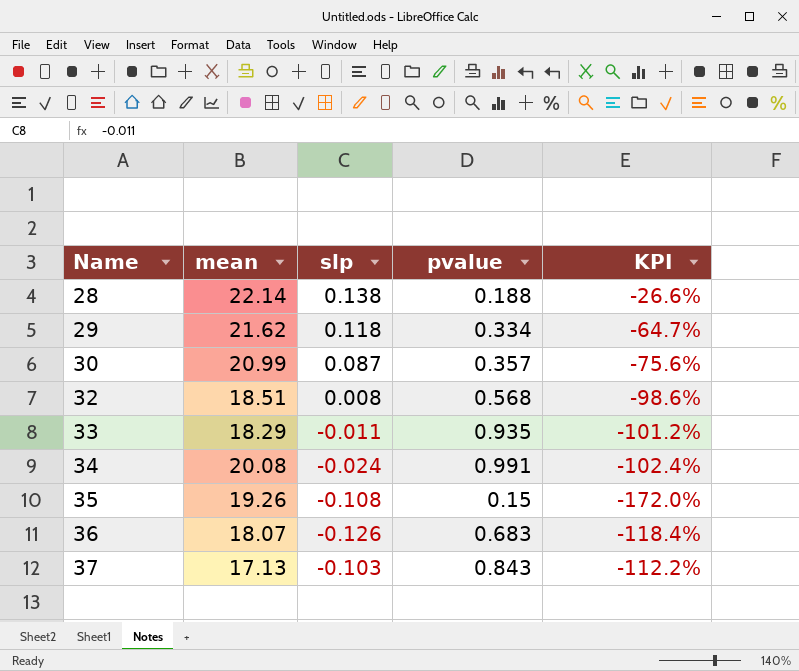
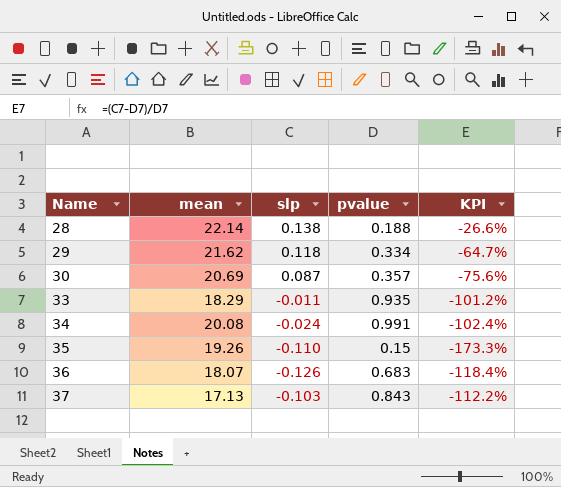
row 32: 18.51 | 0.008 | 0.568 | -98.6% -> none
30 | mean: 20.99 -> 20.69
35 | slp: -0.108 -> -0.110
35 | KPI: -172.0% -> -173.3%

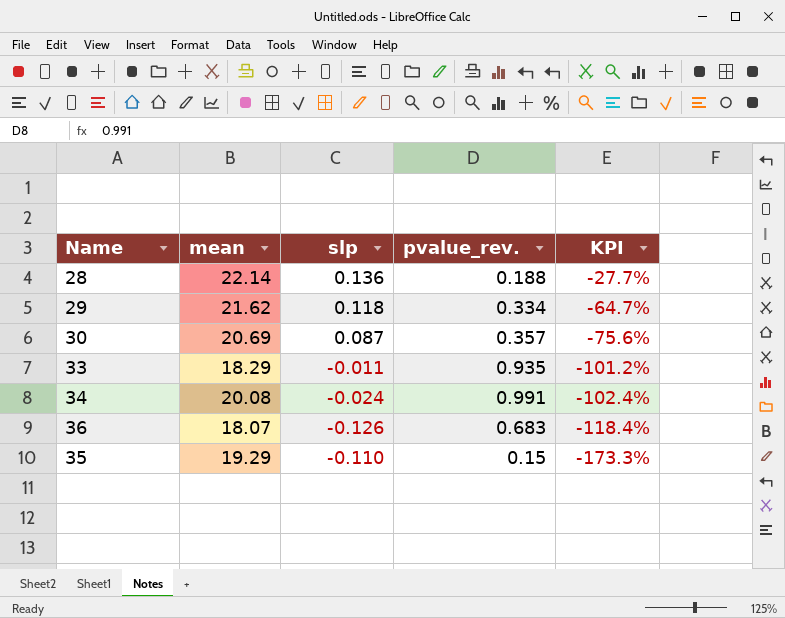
row order: Name ascending -> KPI descending
column name: pvalue -> pvalue_rev.
row 37: 17.13 | -0.103 | 0.843 | -112.2% -> none
28 | slp: 0.138 -> 0.136
28 | KPI: -26.6% -> -27.7%
35 | mean: 19.26 -> 19.29

